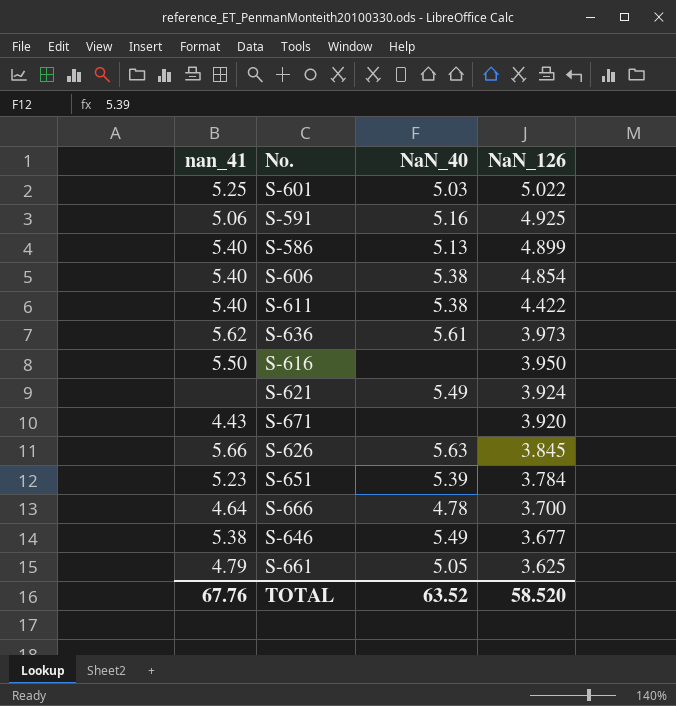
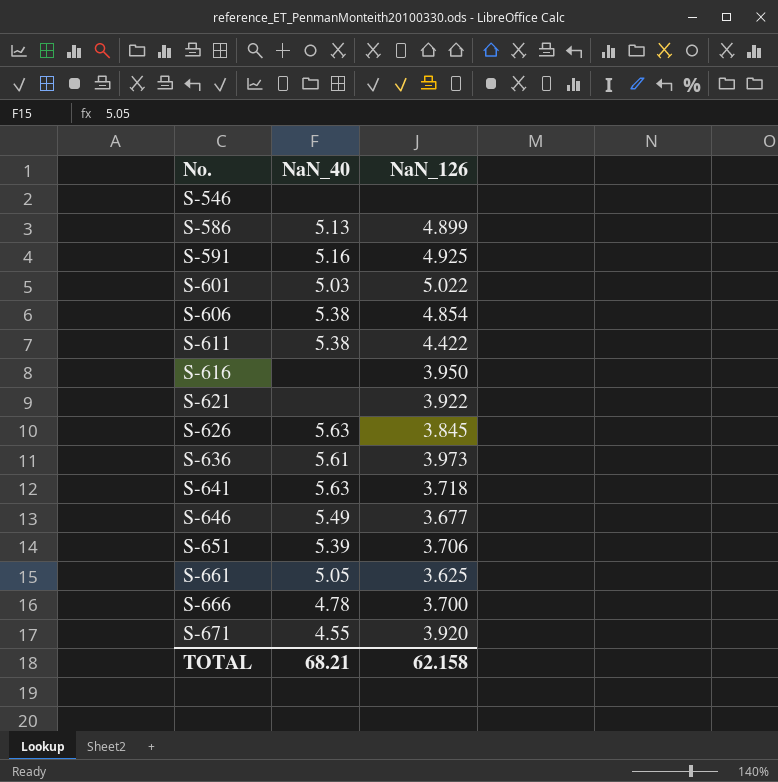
row order: NaN_126 descending -> No. ascending
column nan_41 | position: 1 -> none
row S-546: none -> none | none
S-621 | NaN_40: 5.49 -> none
S-621 | NaN_126: 3.924 -> 3.922
row S-641: none -> 5.63 | 3.718
S-651 | NaN_126: 3.784 -> 3.706
S-671 | NaN_40: none -> 4.55
TOTAL | NaN_40: 63.52 -> 68.21
TOTAL | NaN_126: 58.520 -> 62.158

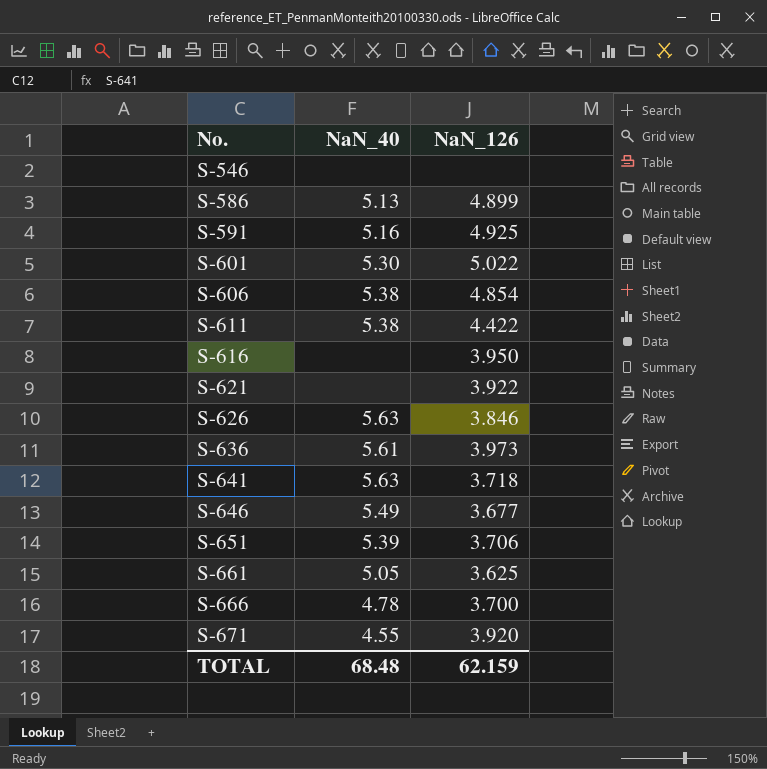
S-601 | NaN_40: 5.03 -> 5.30
S-626 | NaN_126: 3.845 -> 3.846
TOTAL | NaN_40: 68.21 -> 68.48
TOTAL | NaN_126: 62.158 -> 62.159

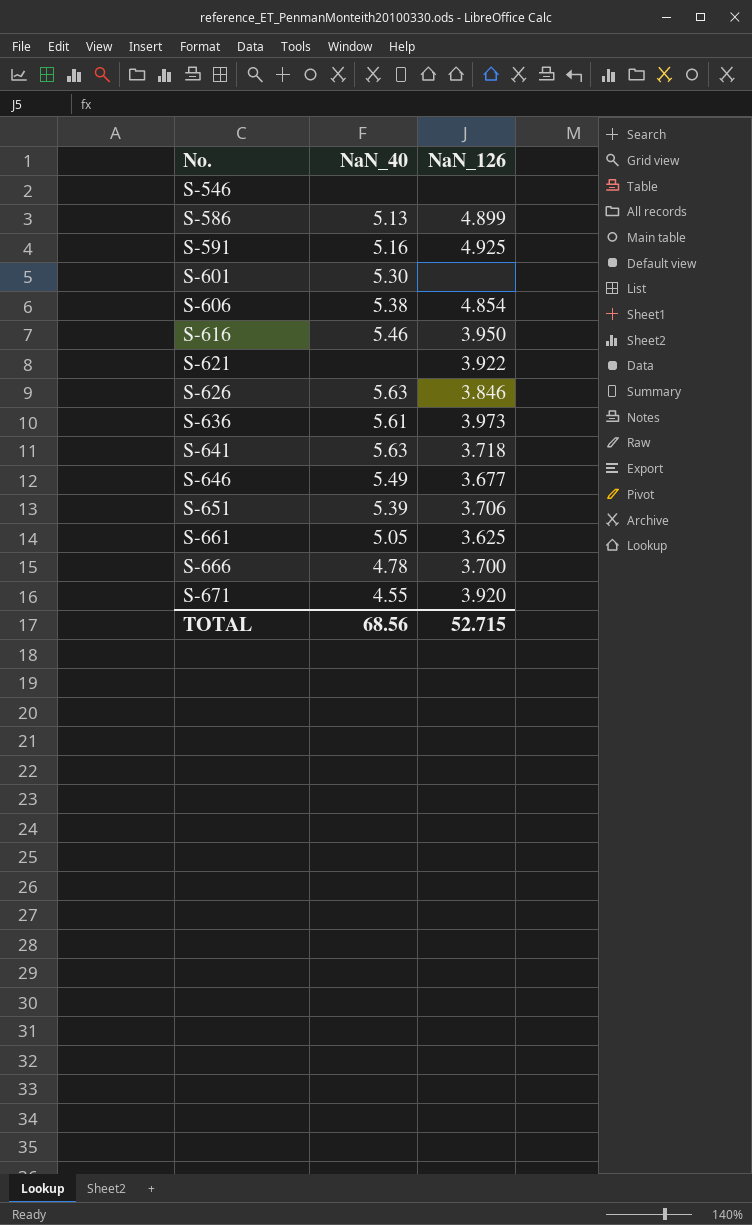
row S-611: 5.38 | 4.422 -> none
S-601 | NaN_126: 5.022 -> none
S-616 | NaN_40: none -> 5.46
TOTAL | NaN_40: 68.48 -> 68.56
TOTAL | NaN_126: 62.159 -> 52.715

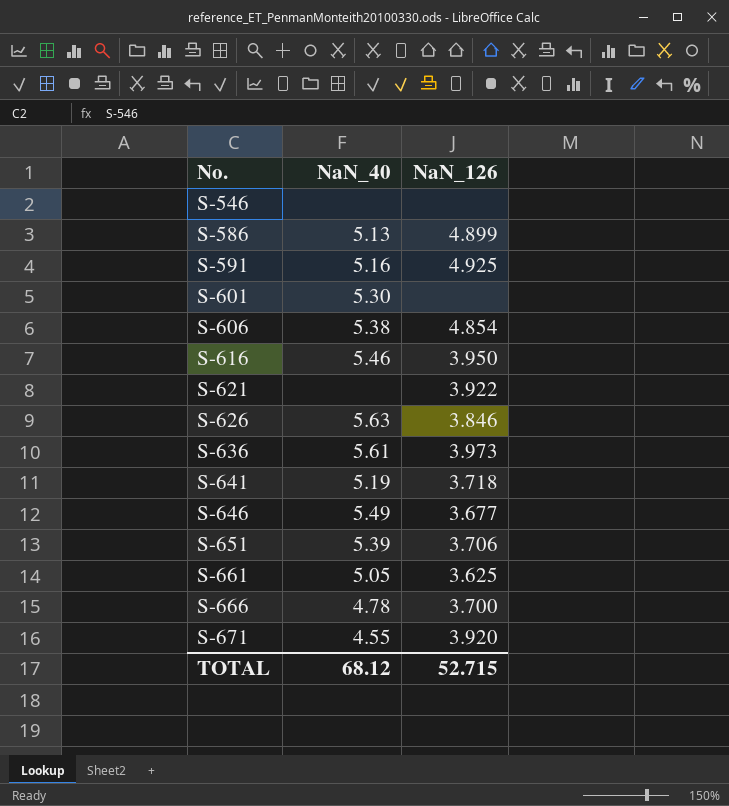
S-641 | NaN_40: 5.63 -> 5.19
TOTAL | NaN_40: 68.56 -> 68.12

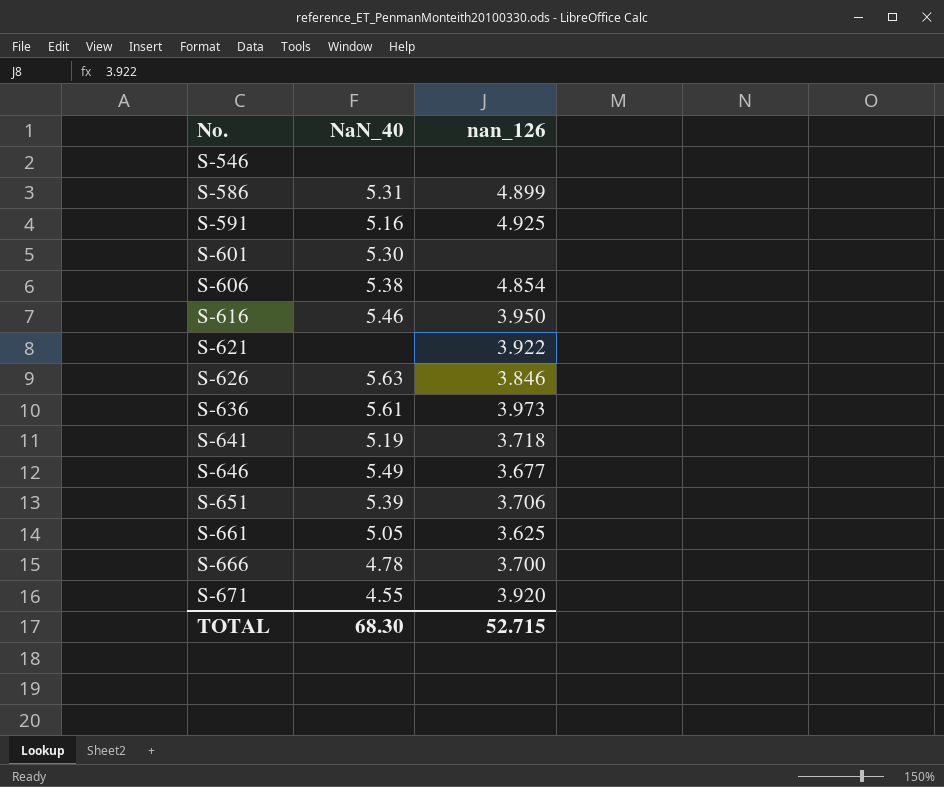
column name: NaN_126 -> nan_126
S-586 | NaN_40: 5.13 -> 5.31
TOTAL | NaN_40: 68.12 -> 68.30

